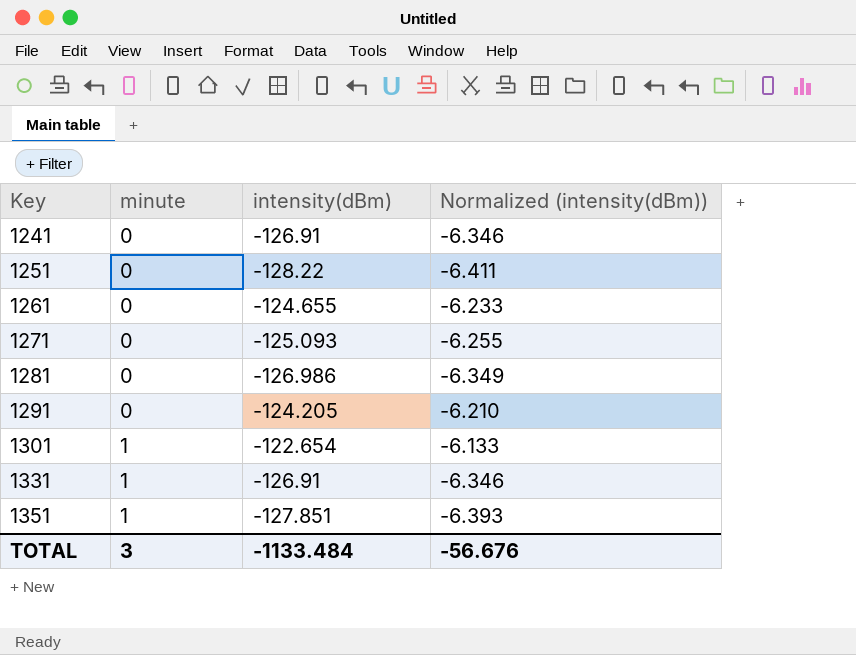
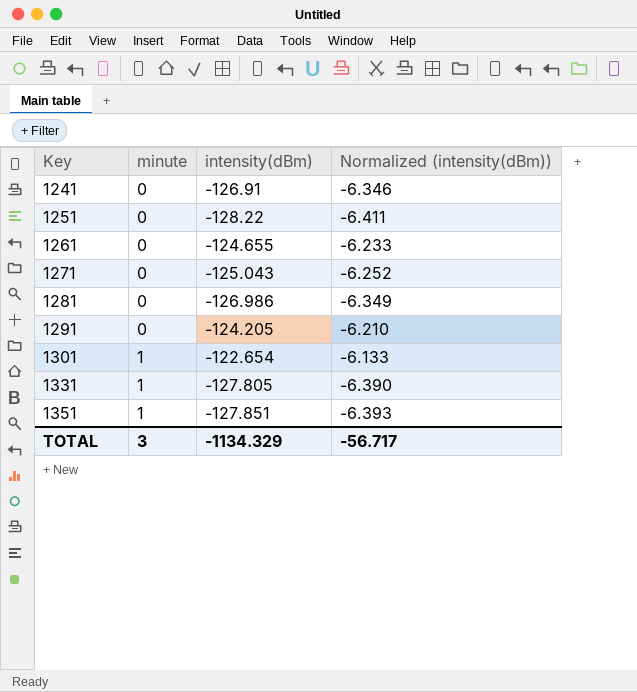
1271 | intensity(dBm): -125.093 -> -125.043
1271 | Normalized (intensity(dBm)): -6.255 -> -6.252
1331 | intensity(dBm): -126.91 -> -127.805
1331 | Normalized (intensity(dBm)): -6.346 -> -6.390
TOTAL | intensity(dBm): -1133.484 -> -1134.329
TOTAL | Normalized (intensity(dBm)): -56.676 -> -56.717

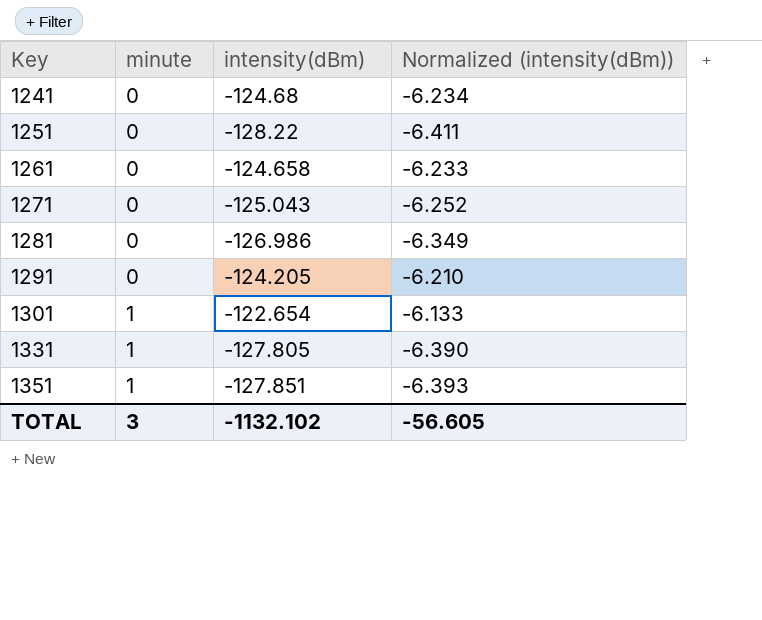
1241 | intensity(dBm): -126.91 -> -124.68
1241 | Normalized (intensity(dBm)): -6.346 -> -6.234
1261 | intensity(dBm): -124.655 -> -124.658
TOTAL | intensity(dBm): -1134.329 -> -1132.102
TOTAL | Normalized (intensity(dBm)): -56.717 -> -56.605

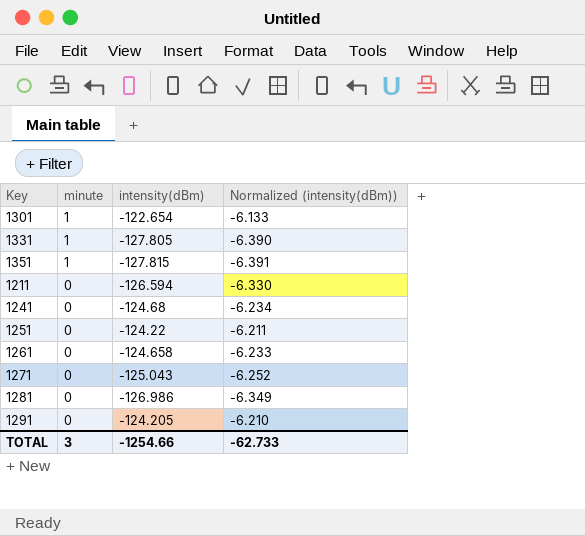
row order: Key ascending -> minute descending
1351 | intensity(dBm): -127.851 -> -127.815
1351 | Normalized (intensity(dBm)): -6.393 -> -6.391
row 1211: none -> 0 | -126.594 | -6.330
1251 | intensity(dBm): -128.22 -> -124.22
1251 | Normalized (intensity(dBm)): -6.411 -> -6.211
TOTAL | intensity(dBm): -1132.102 -> -1254.66
TOTAL | Normalized (intensity(dBm)): -56.605 -> -62.733

